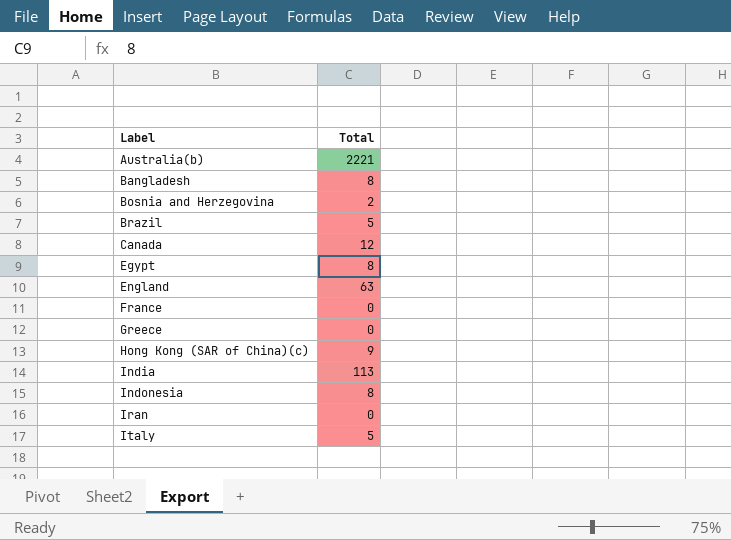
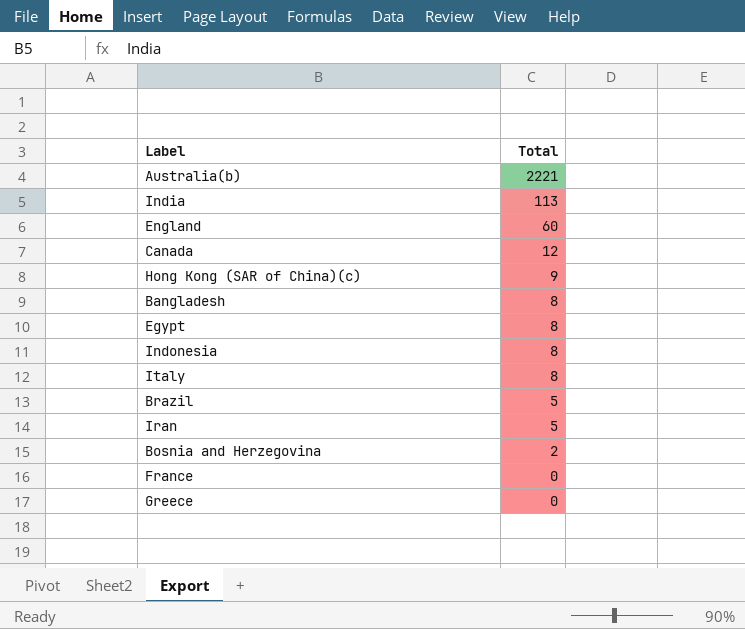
row order: Label ascending -> Total descending
England | Total: 63 -> 60
Italy | Total: 5 -> 8
Iran | Total: 0 -> 5

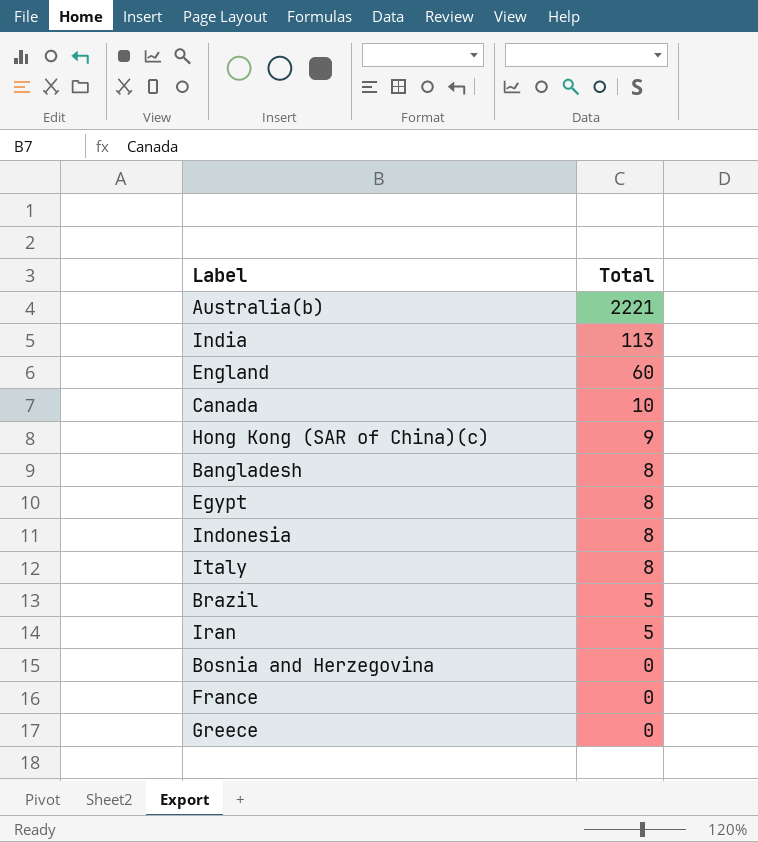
Canada | Total: 12 -> 10
Bosnia and Herzegovina | Total: 2 -> 0

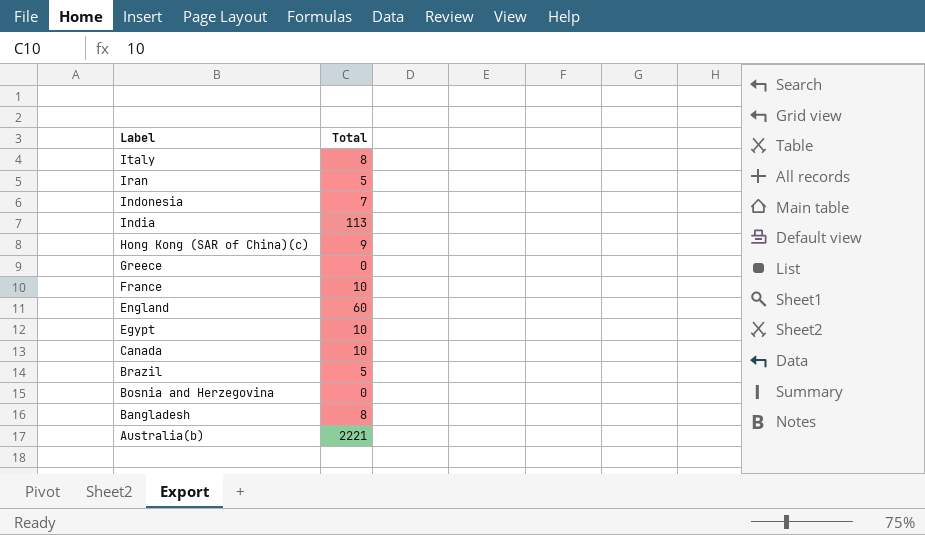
row order: Total descending -> Label descending
Indonesia | Total: 8 -> 7
France | Total: 0 -> 10
Egypt | Total: 8 -> 10

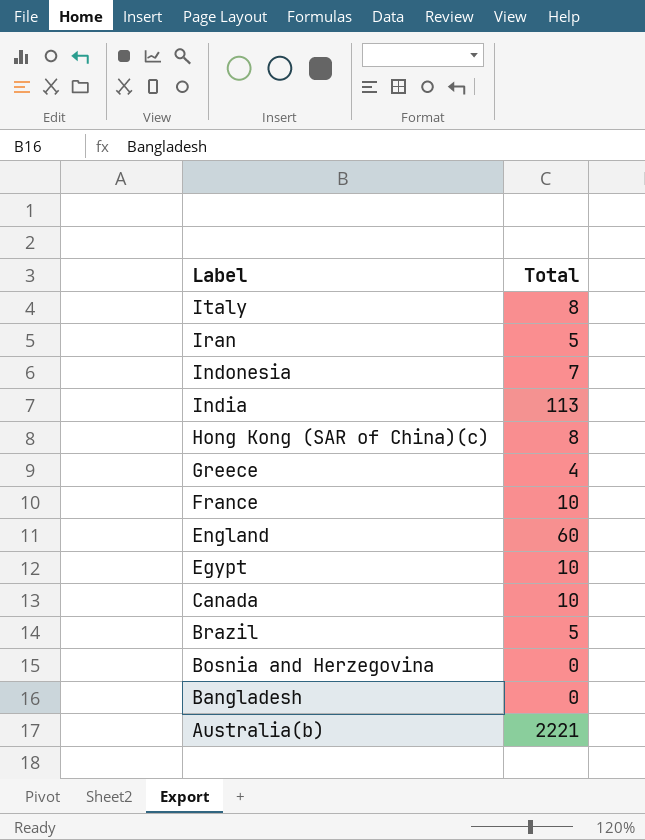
Hong Kong (SAR of China)(c) | Total: 9 -> 8
Greece | Total: 0 -> 4
Bangladesh | Total: 8 -> 0

